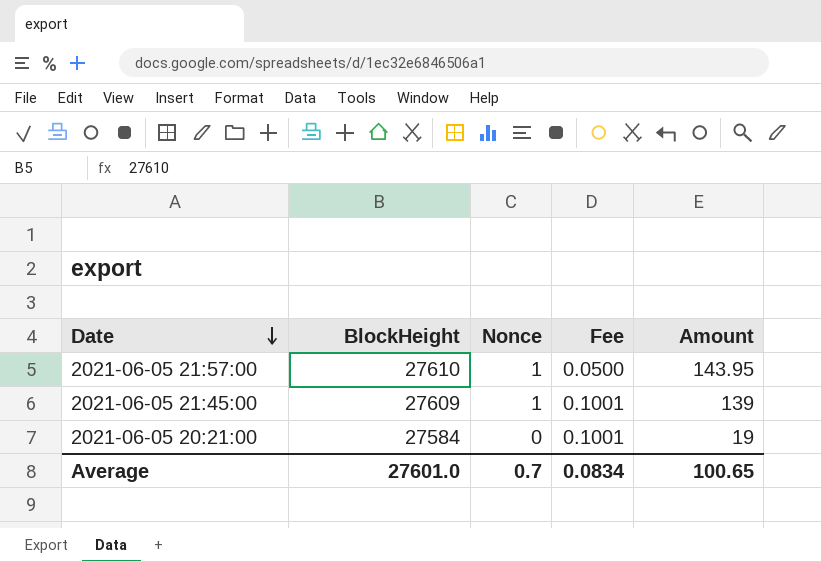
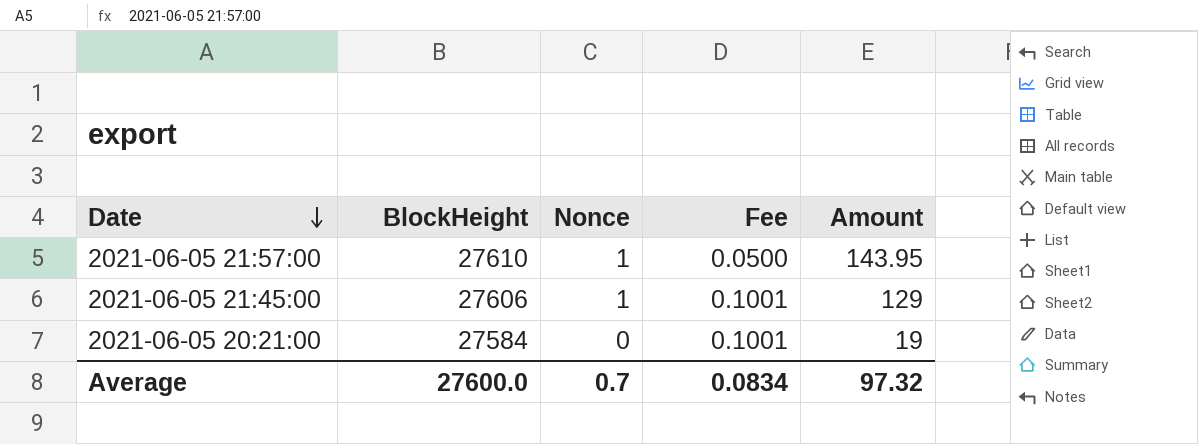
2021-06-05 21:45:00 | BlockHeight: 27609 -> 27606
2021-06-05 21:45:00 | Amount: 139 -> 129
Average | BlockHeight: 27601.0 -> 27600.0
Average | Amount: 100.65 -> 97.32

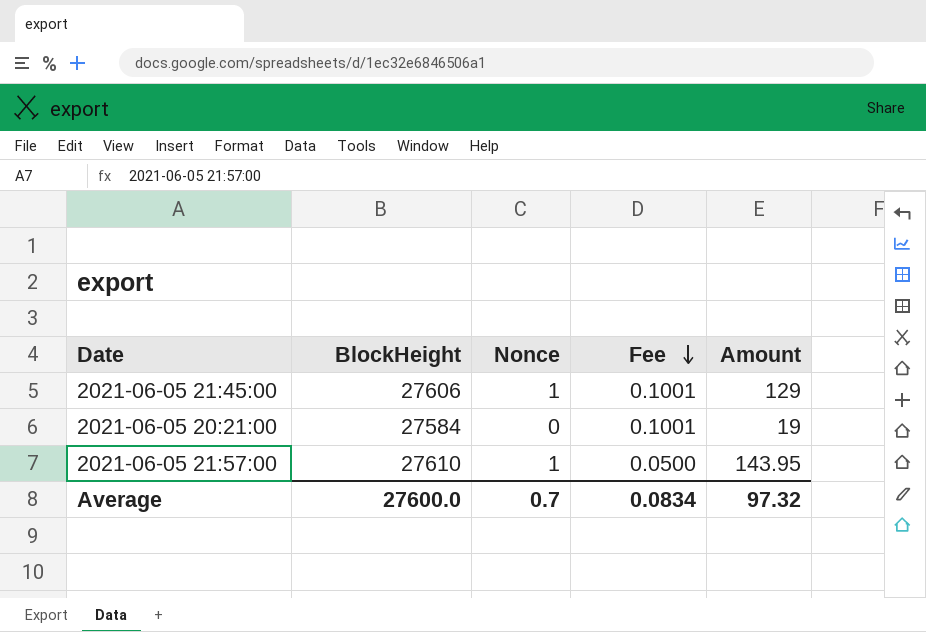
row order: Date descending -> Fee descending

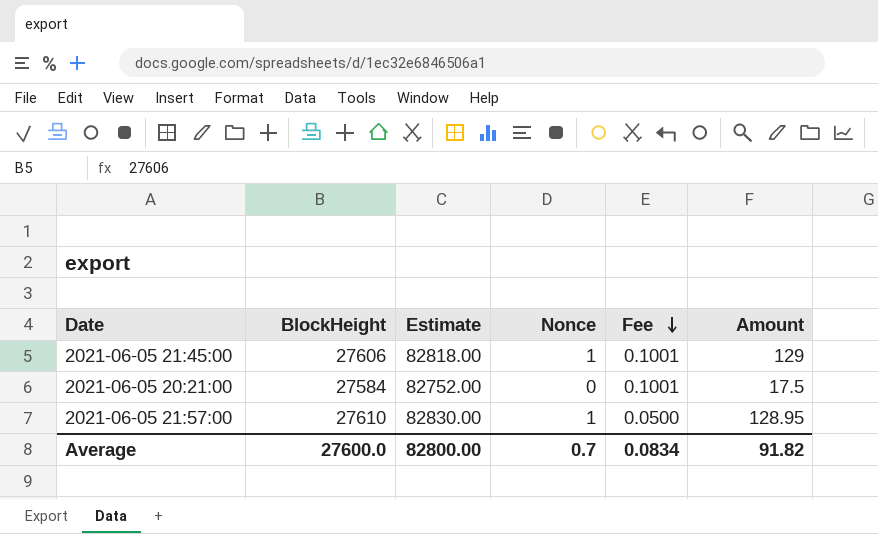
column Estimate | formula: none -> [BlockHeight] * 3
2021-06-05 20:21:00 | Amount: 19 -> 17.5
2021-06-05 21:57:00 | Amount: 143.95 -> 128.95
Average | Amount: 97.32 -> 91.82

